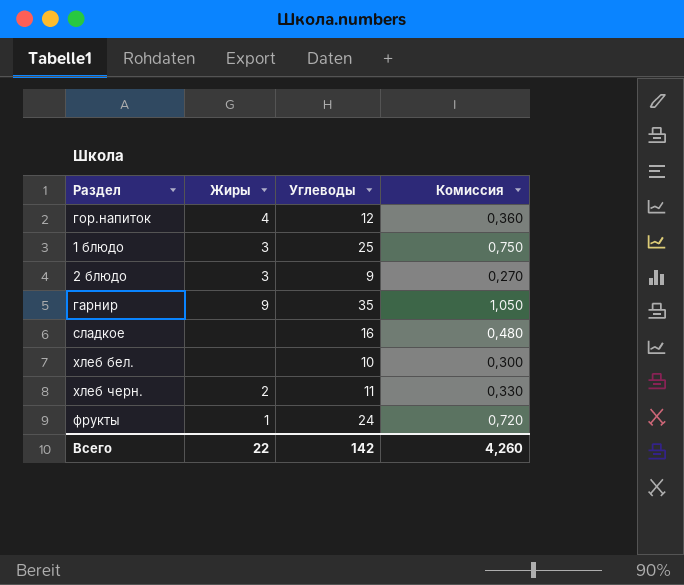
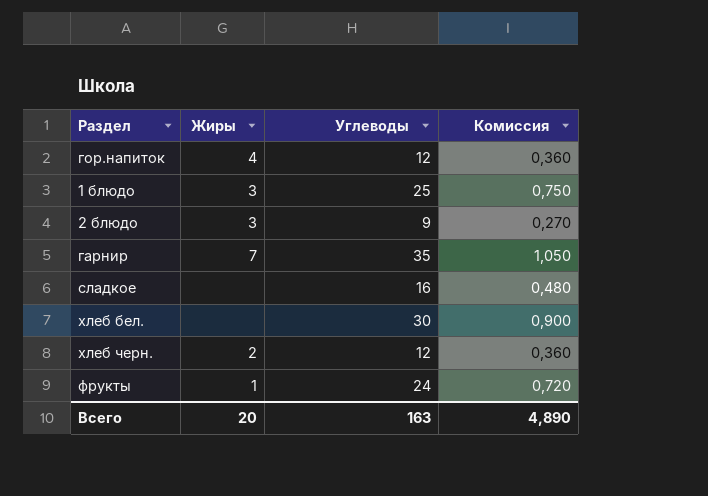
гарнир | Жиры: 9 -> 7
хлеб бел. | Углеводы: 10 -> 30
хлеб бел. | Комиссия: 0,300 -> 0,900
хлеб черн. | Углеводы: 11 -> 12
хлеб черн. | Комиссия: 0,330 -> 0,360
Всего | Жиры: 22 -> 20
Всего | Углеводы: 142 -> 163
Всего | Комиссия: 4,260 -> 4,890

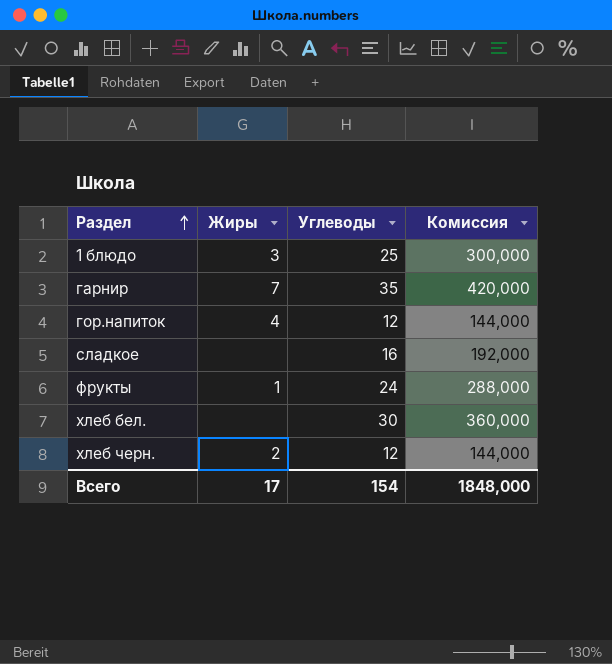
row order: none -> Раздел ascending
column Комиссия | formula: [Углеводы] * 0,03 -> [Углеводы] * 12
row 2 блюдо: 3 | 9 | 0,270 -> none
Всего | Жиры: 20 -> 17
Всего | Углеводы: 163 -> 154
Всего | Комиссия: 4,890 -> 1848,000

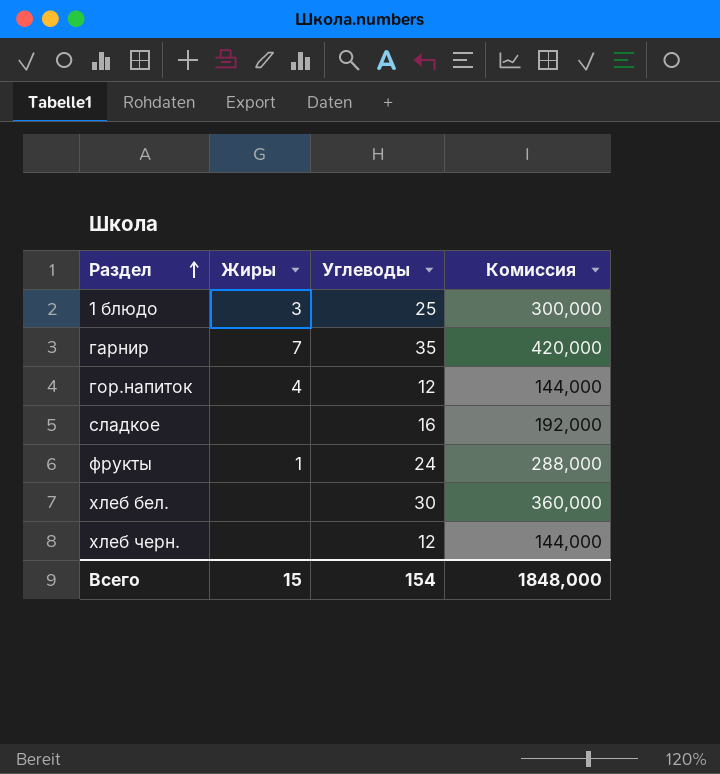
хлеб черн. | Жиры: 2 -> none
Всего | Жиры: 17 -> 15

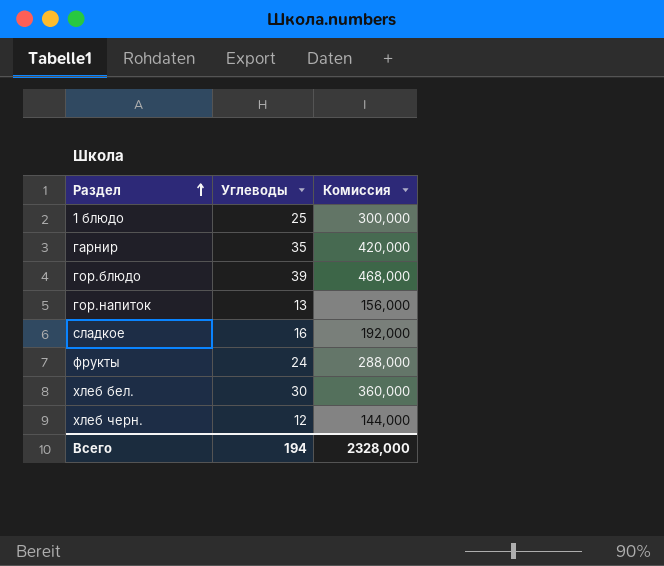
column Жиры | position: 2 -> none
row гор.блюдо: none -> 39 | 468,000
гор.напиток | Углеводы: 12 -> 13
гор.напиток | Комиссия: 144,000 -> 156,000
Всего | Углеводы: 154 -> 194
Всего | Комиссия: 1848,000 -> 2328,000

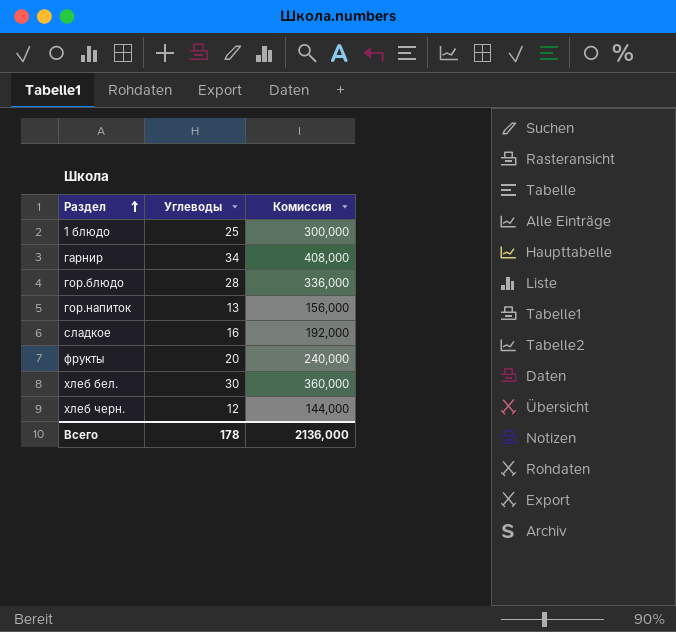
гарнир | Углеводы: 35 -> 34
гарнир | Комиссия: 420,000 -> 408,000
гор.блюдо | Углеводы: 39 -> 28
гор.блюдо | Комиссия: 468,000 -> 336,000
фрукты | Углеводы: 24 -> 20
фрукты | Комиссия: 288,000 -> 240,000
Всего | Углеводы: 194 -> 178
Всего | Комиссия: 2328,000 -> 2136,000

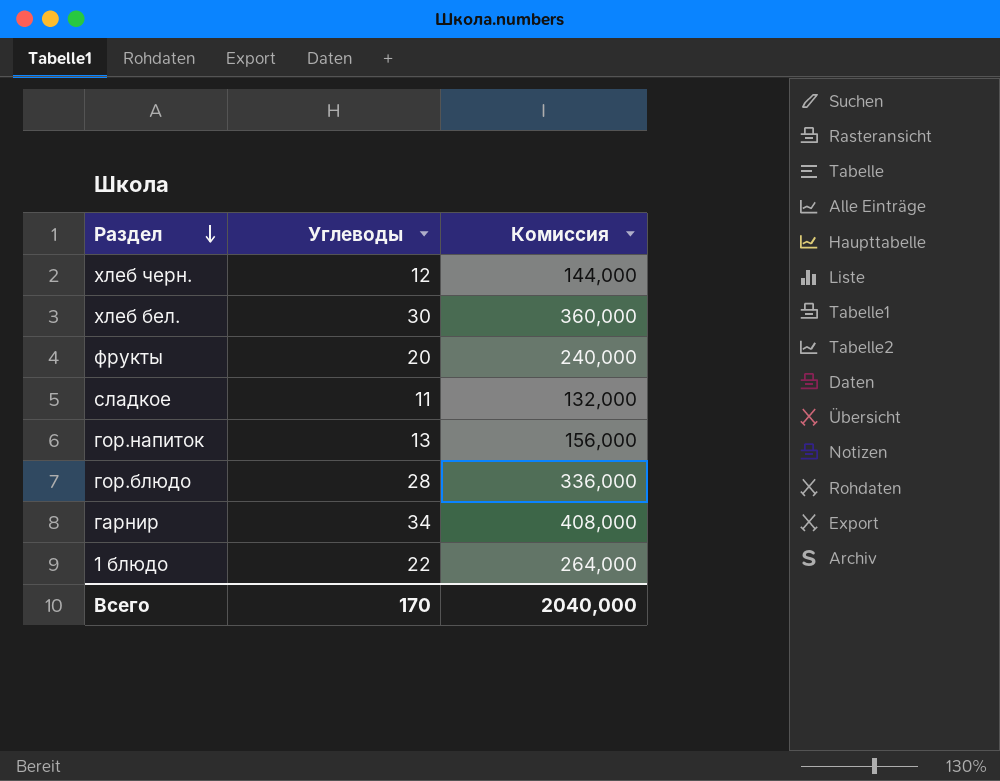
row order: Раздел ascending -> Раздел descending
сладкое | Углеводы: 16 -> 11
сладкое | Комиссия: 192,000 -> 132,000
1 блюдо | Углеводы: 25 -> 22
1 блюдо | Комиссия: 300,000 -> 264,000
Всего | Углеводы: 178 -> 170
Всего | Комиссия: 2136,000 -> 2040,000

